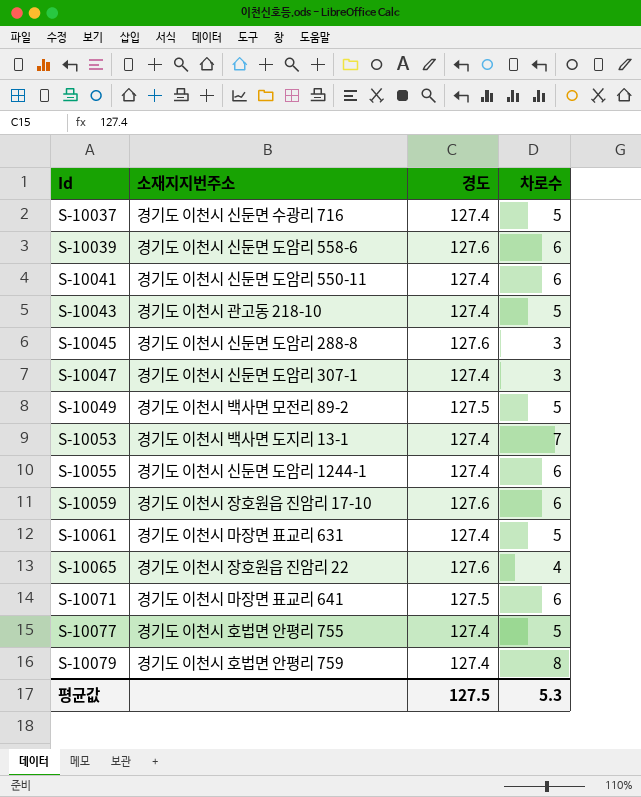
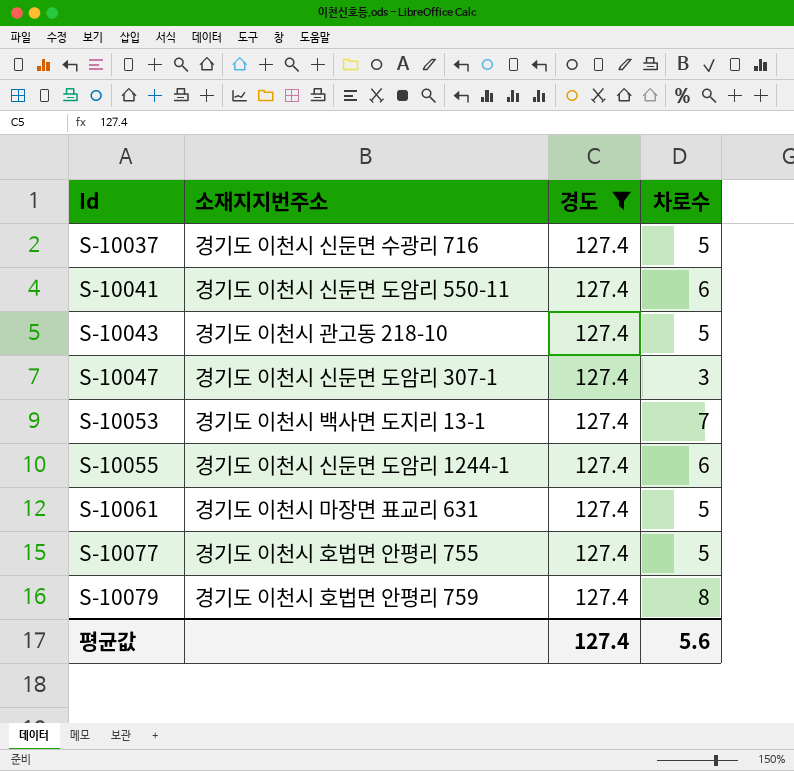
filter: none -> 경도 = 127.4
평균값 | 경도: 127.5 -> 127.4
평균값 | 차로수: 5.3 -> 5.6

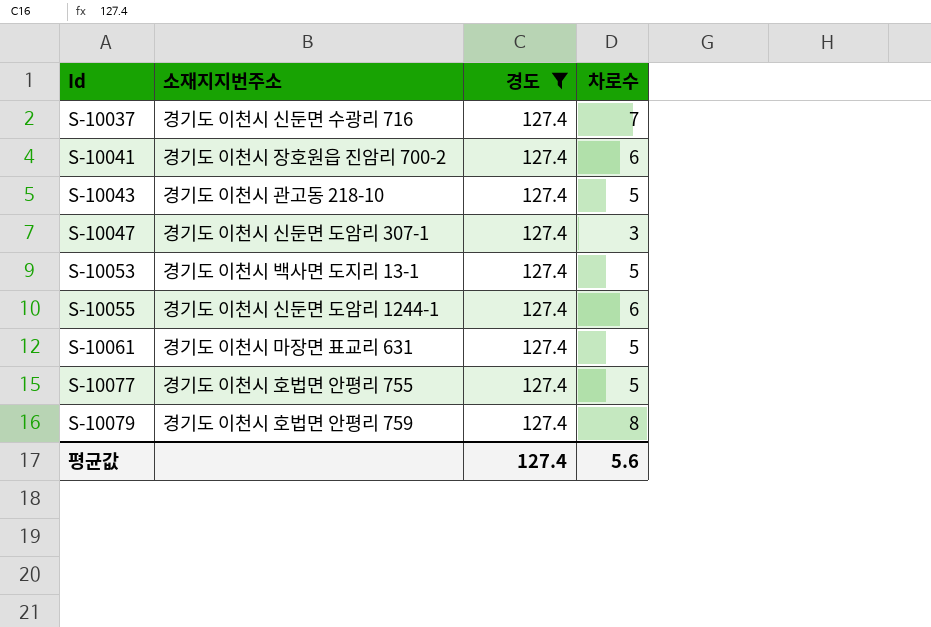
S-10037 | 차로수: 5 -> 7
S-10041 | 소재지지번주소: 경기도 이천시 신둔면 도암리 550-11 -> 경기도 이천시 장호원읍 진암리 700-2
S-10053 | 차로수: 7 -> 5

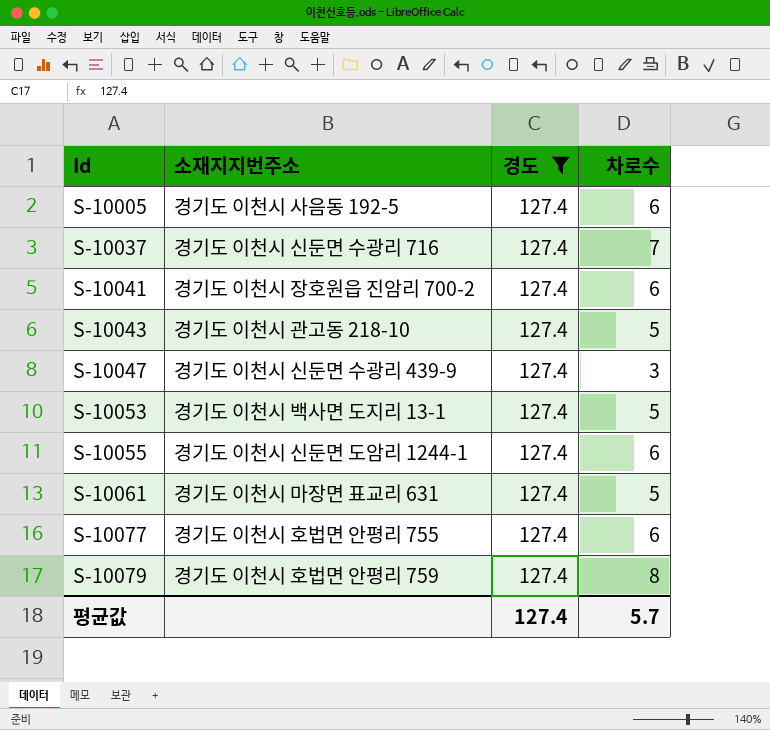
row S-10005: none -> 경기도 이천시 사음동 192-5 | 127.4 | 6
S-10047 | 소재지지번주소: 경기도 이천시 신둔면 도암리 307-1 -> 경기도 이천시 신둔면 수광리 439-9
S-10077 | 차로수: 5 -> 6
평균값 | 차로수: 5.6 -> 5.7

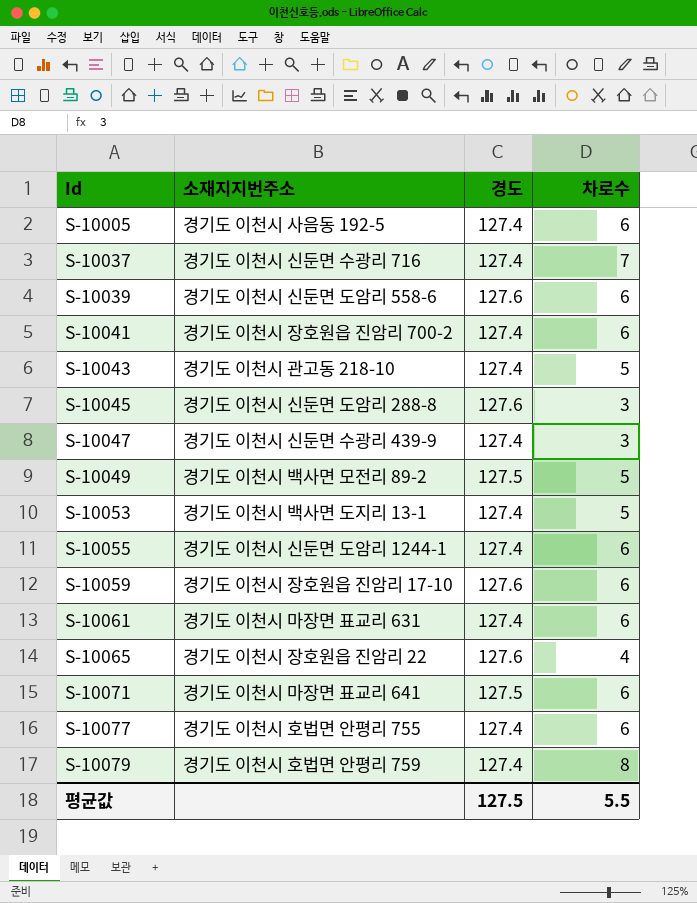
filter: 경도 = 127.4 -> none
S-10061 | 차로수: 5 -> 6
평균값 | 경도: 127.4 -> 127.5
평균값 | 차로수: 5.7 -> 5.5

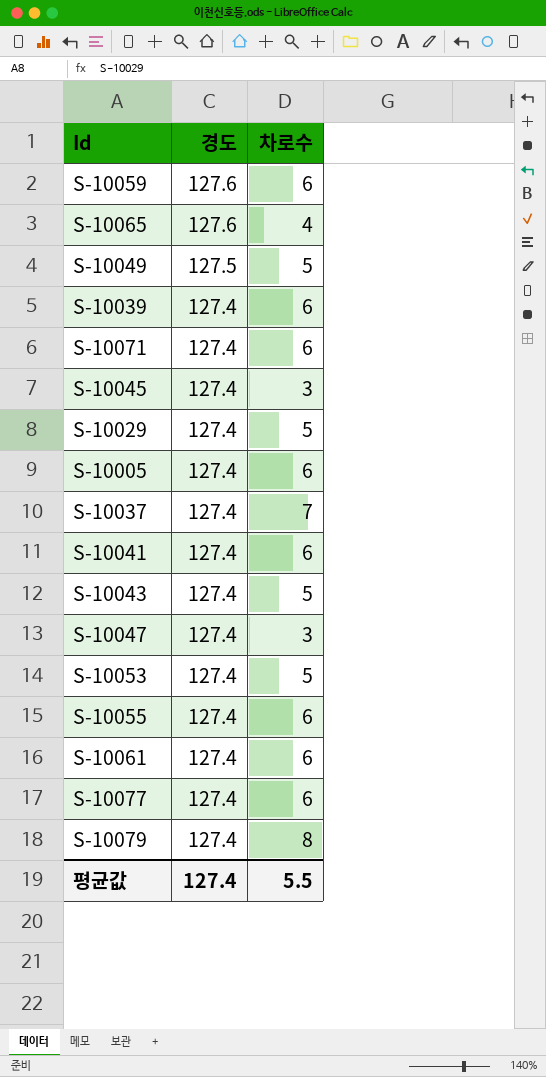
row order: Id ascending -> 경도 descending
column 소재지지번주소 | position: 2 -> none
S-10039 | 경도: 127.6 -> 127.4
S-10071 | 경도: 127.5 -> 127.4
S-10045 | 경도: 127.6 -> 127.4
row S-10029: none -> 127.4 | 5
평균값 | 경도: 127.5 -> 127.4

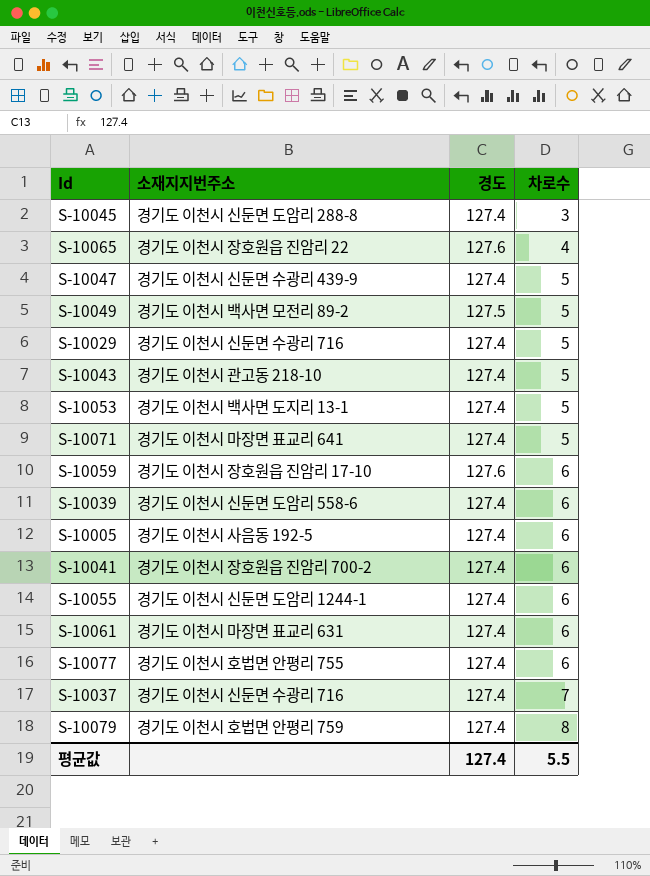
row order: 경도 descending -> 차로수 ascending
column 소재지지번주소 | position: none -> 2
S-10047 | 차로수: 3 -> 5
S-10071 | 차로수: 6 -> 5

